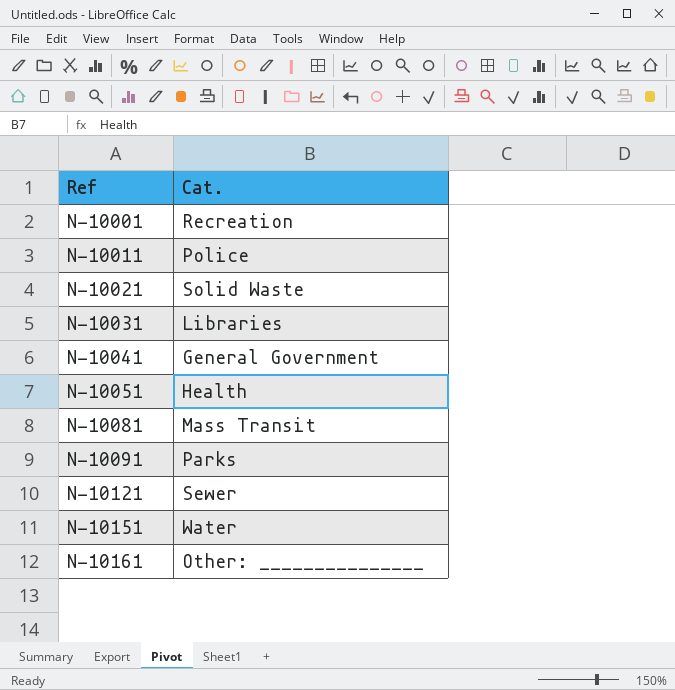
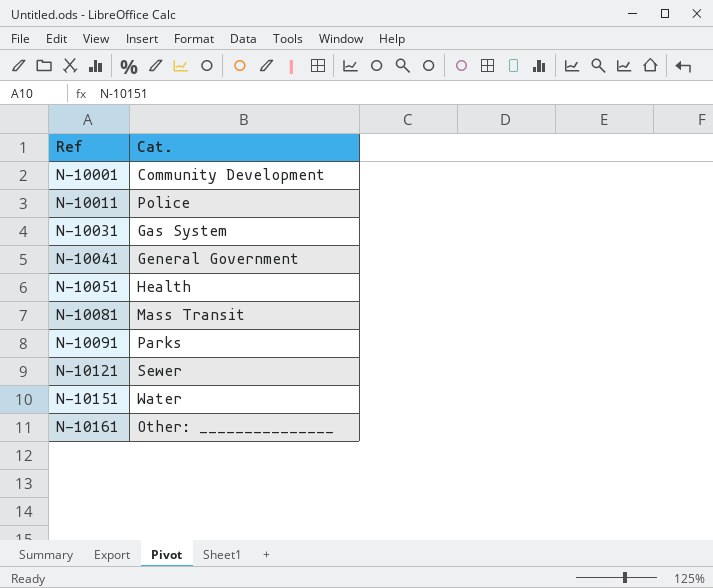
row N-10021: Solid Waste -> none
N-10001 | Cat.: Recreation -> Community Development
N-10031 | Cat.: Libraries -> Gas System

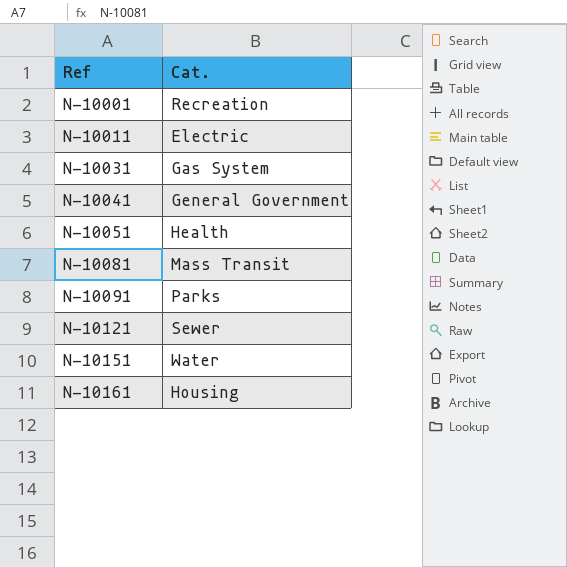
N-10001 | Cat.: Community Development -> Recreation
N-10011 | Cat.: Police -> Electric
N-10161 | Cat.: Other: _______________ -> Housing

